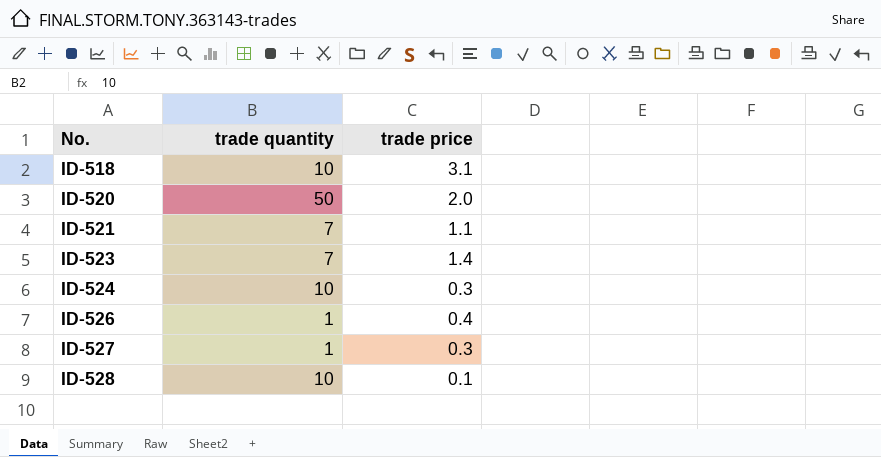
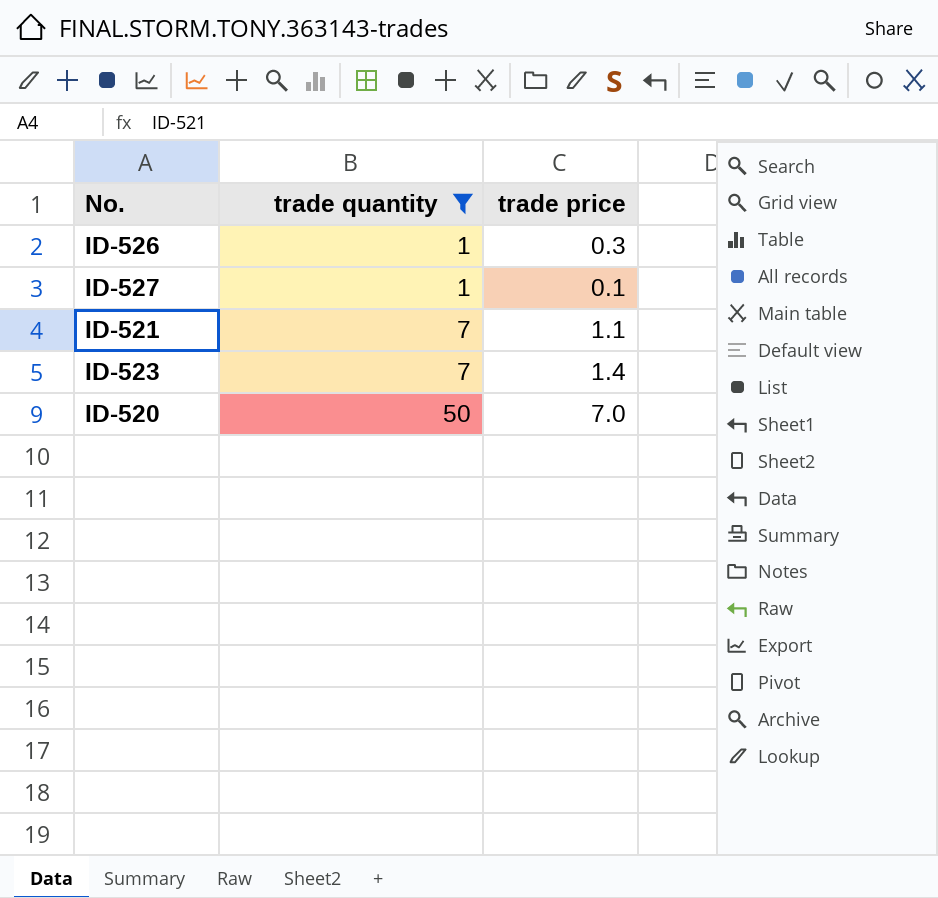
filter: none -> trade quantity != 10
row order: No. ascending -> trade quantity ascending
ID-526 | trade price: 0.4 -> 0.3
ID-527 | trade price: 0.3 -> 0.1
ID-520 | trade price: 2.0 -> 7.0

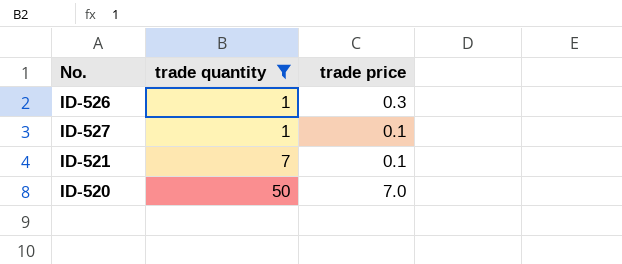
row ID-523: 7 | 1.4 -> none
ID-521 | trade price: 1.1 -> 0.1

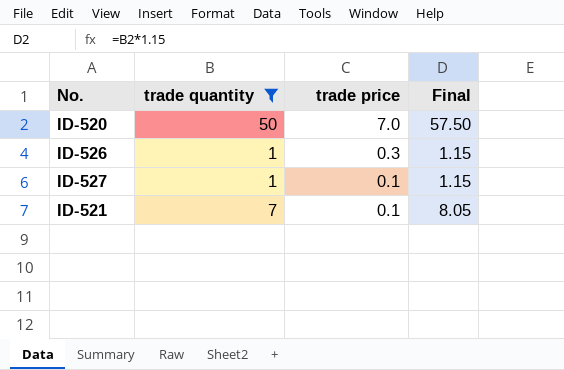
row order: trade quantity ascending -> trade price descending
column Final | formula: none -> [trade quantity] * 1.15

